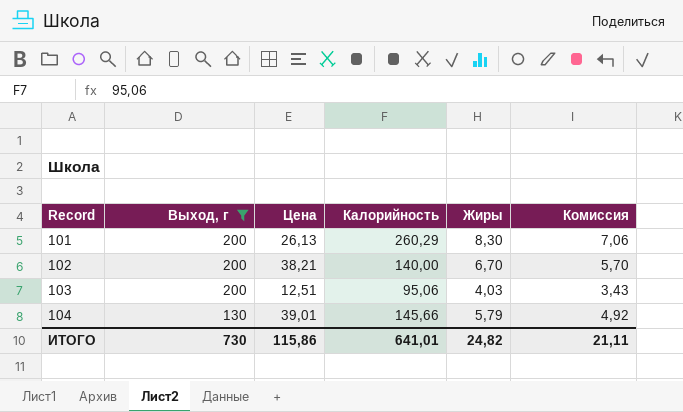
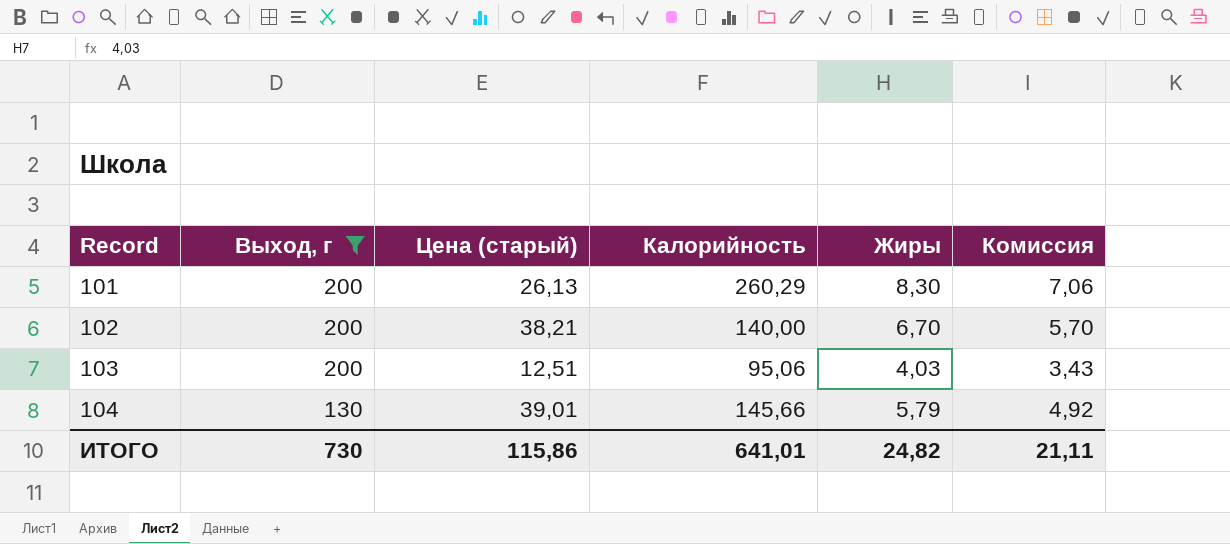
column name: Цена -> Цена (старый)

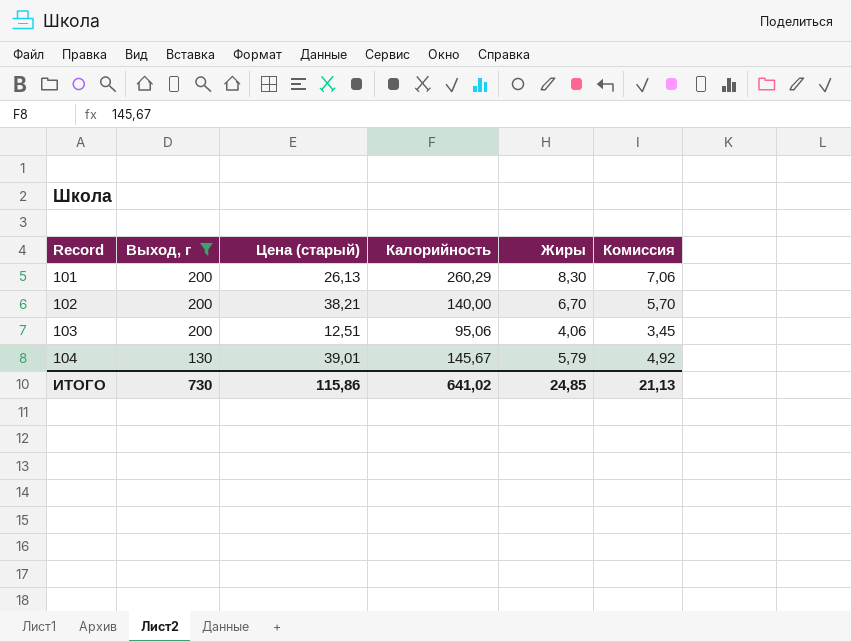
103 | Жиры: 4,03 -> 4,06
103 | Комиссия: 3,43 -> 3,45
104 | Калорийность: 145,66 -> 145,67
ИТОГО | Калорийность: 641,01 -> 641,02
ИТОГО | Жиры: 24,82 -> 24,85
ИТОГО | Комиссия: 21,11 -> 21,13

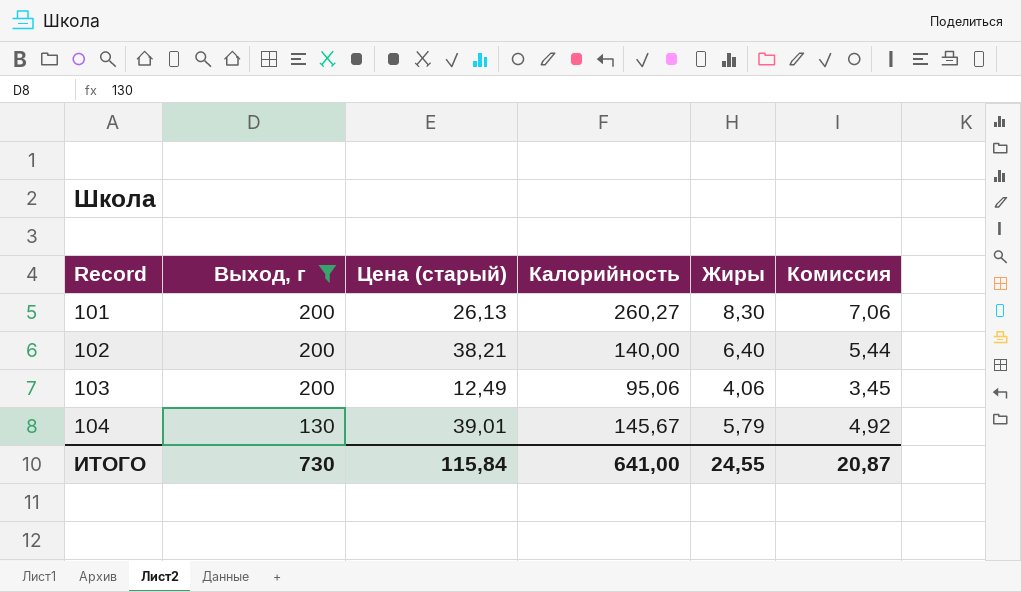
101 | Калорийность: 260,29 -> 260,27
102 | Жиры: 6,70 -> 6,40
102 | Комиссия: 5,70 -> 5,44
103 | Цена (старый): 12,51 -> 12,49
ИТОГО | Цена (старый): 115,86 -> 115,84
ИТОГО | Калорийность: 641,02 -> 641,00
ИТОГО | Жиры: 24,85 -> 24,55
ИТОГО | Комиссия: 21,13 -> 20,87

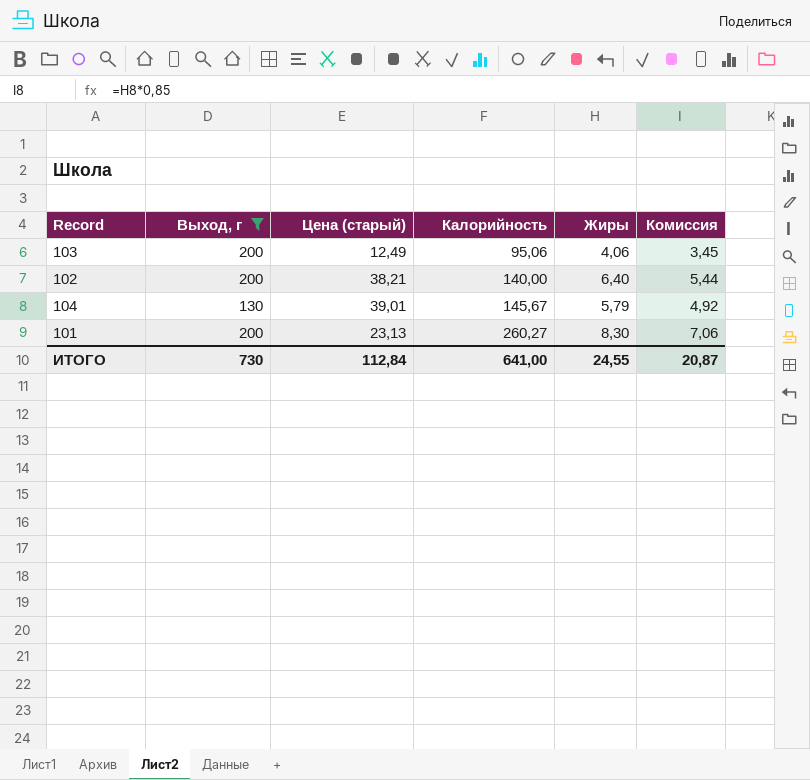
row order: Record ascending -> Калорийность ascending
101 | Цена (старый): 26,13 -> 23,13
ИТОГО | Цена (старый): 115,84 -> 112,84

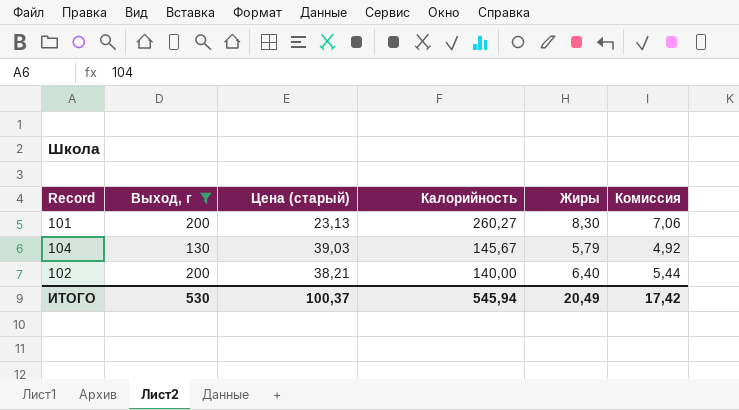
row order: Калорийность ascending -> Калорийность descending
row 103: 200 | 12,49 | 95,06 | 4,06 | 3,45 -> none
104 | Цена (старый): 39,01 -> 39,03
ИТОГО | Выход, г: 730 -> 530
ИТОГО | Цена (старый): 112,84 -> 100,37
ИТОГО | Калорийность: 641,00 -> 545,94
ИТОГО | Жиры: 24,55 -> 20,49
ИТОГО | Комиссия: 20,87 -> 17,42

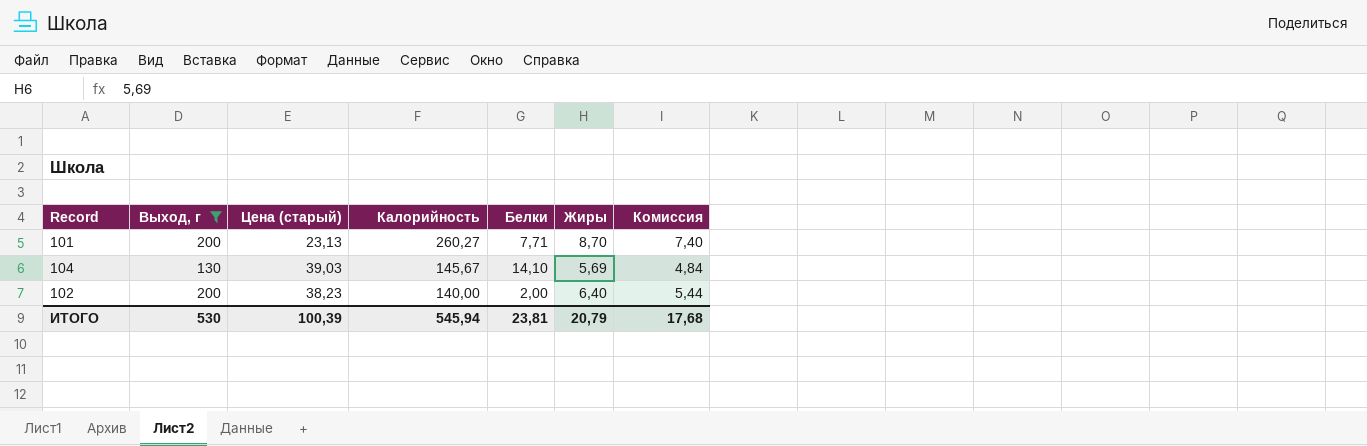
column Белки | position: none -> 5
101 | Жиры: 8,30 -> 8,70
101 | Комиссия: 7,06 -> 7,40
104 | Жиры: 5,79 -> 5,69
104 | Комиссия: 4,92 -> 4,84
102 | Цена (старый): 38,21 -> 38,23
ИТОГО | Цена (старый): 100,37 -> 100,39
ИТОГО | Жиры: 20,49 -> 20,79
ИТОГО | Комиссия: 17,42 -> 17,68

